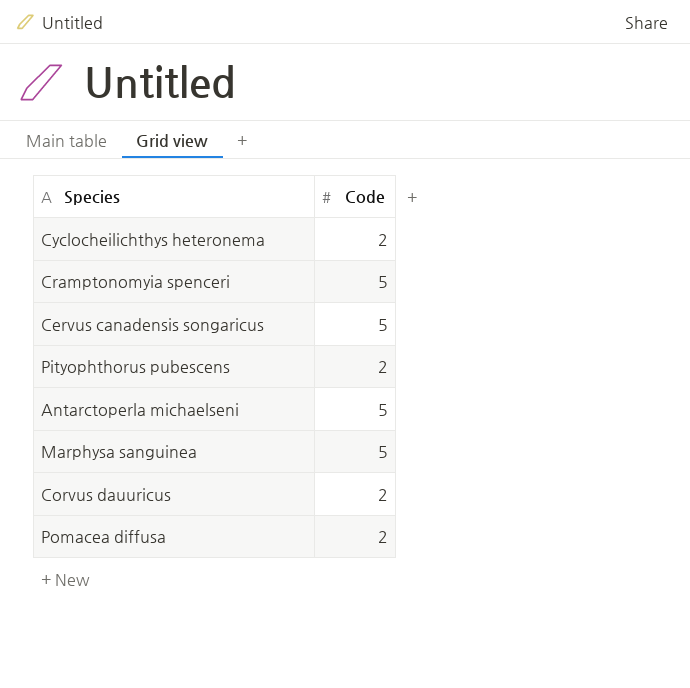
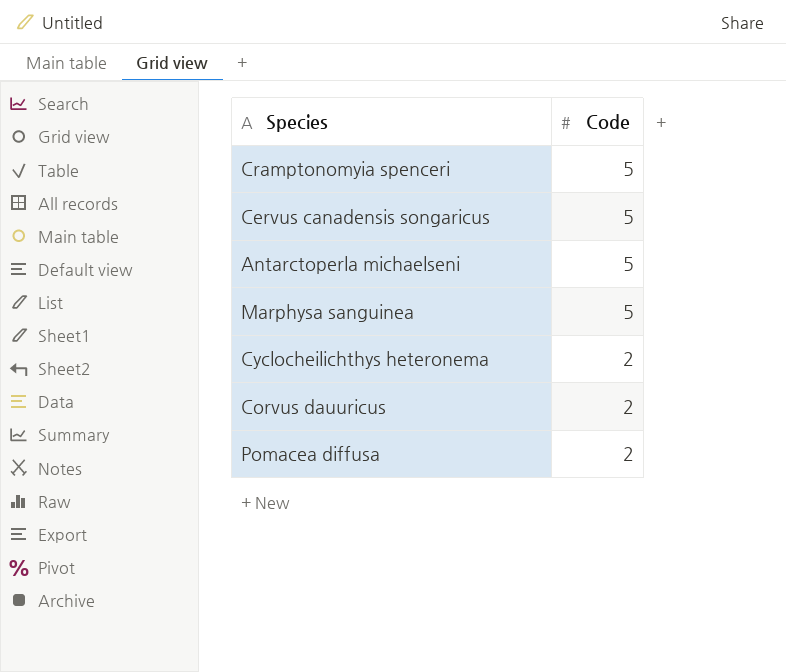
row order: none -> Code descending
row Pityophthorus pubescens: 2 -> none

